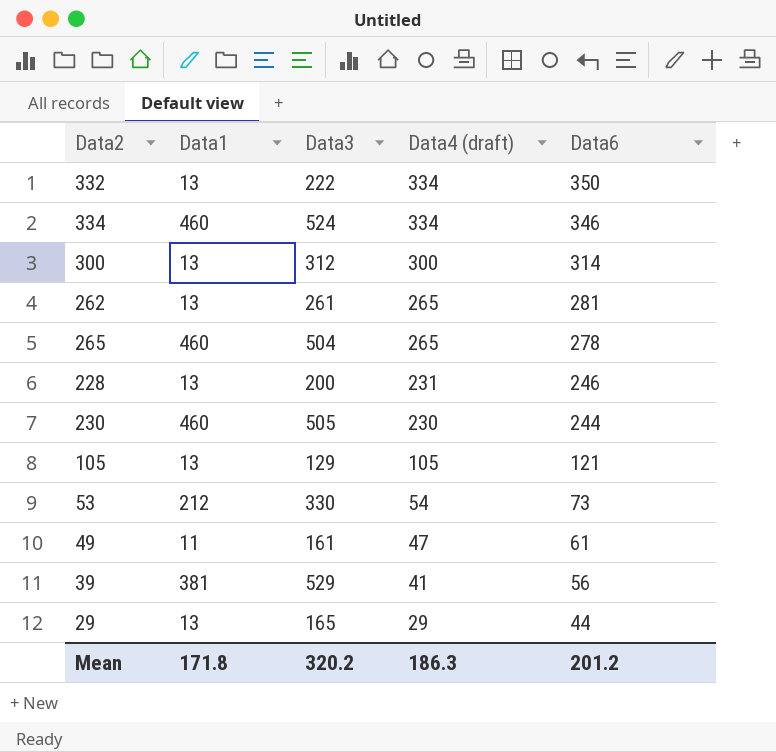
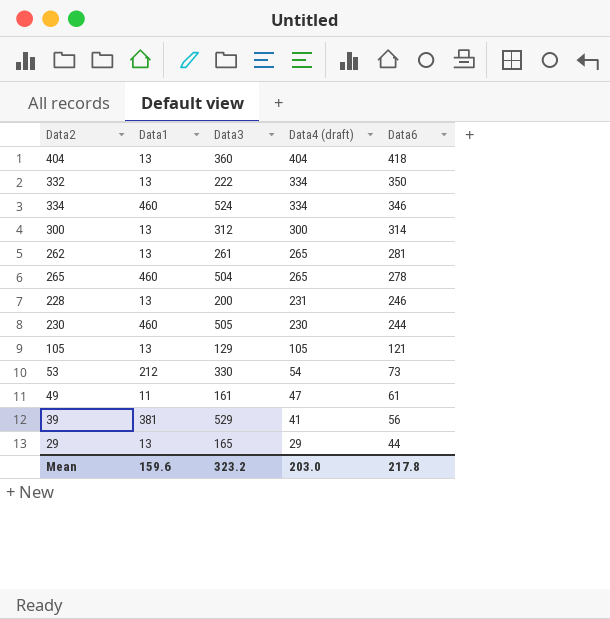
row 404: none -> 13 | 360 | 404 | 418
Mean | Data1: 171.8 -> 159.6
Mean | Data3: 320.2 -> 323.2
Mean | Data4 (draft): 186.3 -> 203.0
Mean | Data6: 201.2 -> 217.8

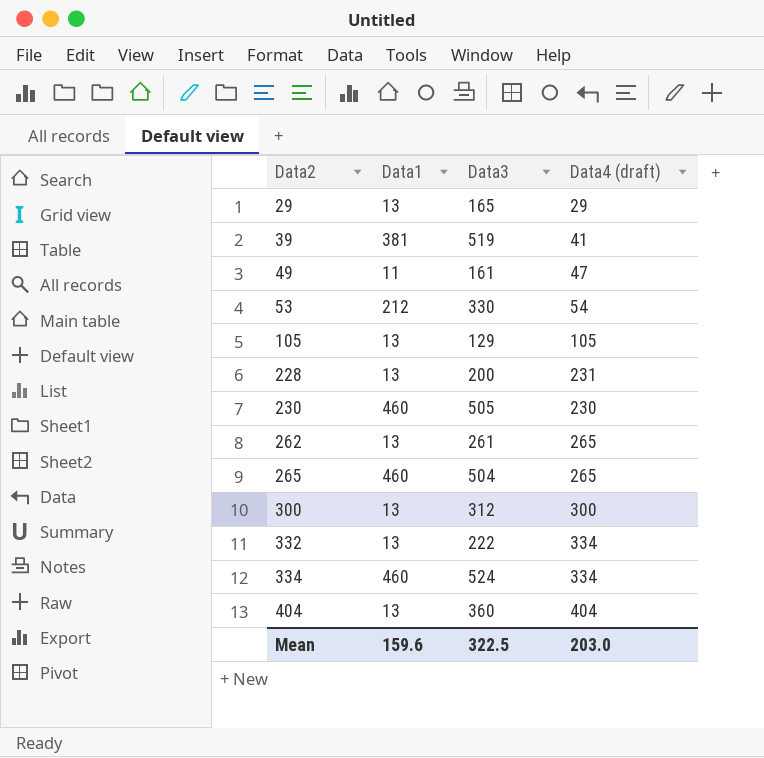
row order: Data4 (draft) descending -> Data2 ascending
column Data6 | position: 5 -> none
39 | Data3: 529 -> 519
Mean | Data3: 323.2 -> 322.5

